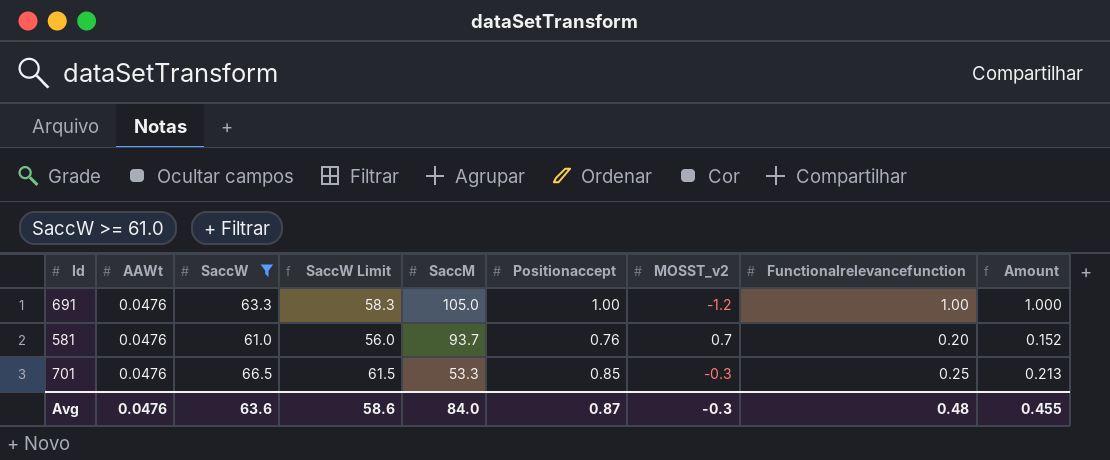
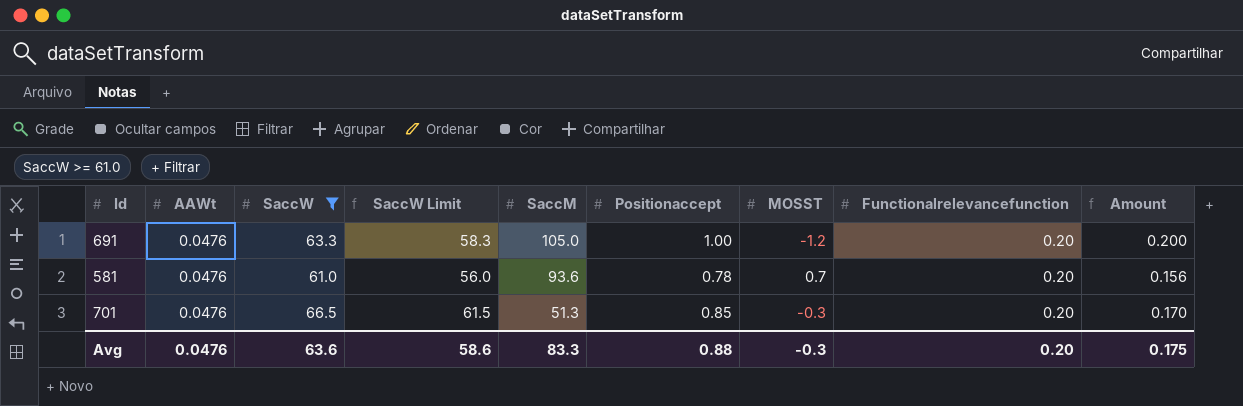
column name: MOSST_v2 -> MOSST
691 | Functionalrelevancefunction: 1.00 -> 0.20
691 | Amount: 1.000 -> 0.200
581 | SaccM: 93.7 -> 93.6
581 | Positionaccept: 0.76 -> 0.78
581 | Amount: 0.152 -> 0.156
701 | SaccM: 53.3 -> 51.3
701 | Functionalrelevancefunction: 0.25 -> 0.20
701 | Amount: 0.213 -> 0.170
Avg | SaccM: 84.0 -> 83.3
Avg | Positionaccept: 0.87 -> 0.88
Avg | Functionalrelevancefunction: 0.48 -> 0.20
Avg | Amount: 0.455 -> 0.175

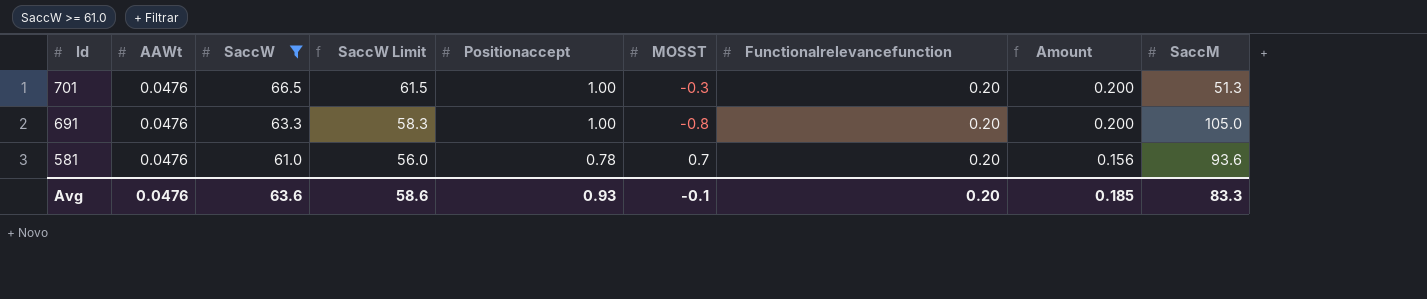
row order: SaccM descending -> Id descending
column SaccM | position: 5 -> 9
701 | Positionaccept: 0.85 -> 1.00
701 | Amount: 0.170 -> 0.200
691 | MOSST: -1.2 -> -0.8
Avg | Positionaccept: 0.88 -> 0.93
Avg | MOSST: -0.3 -> -0.1
Avg | Amount: 0.175 -> 0.185

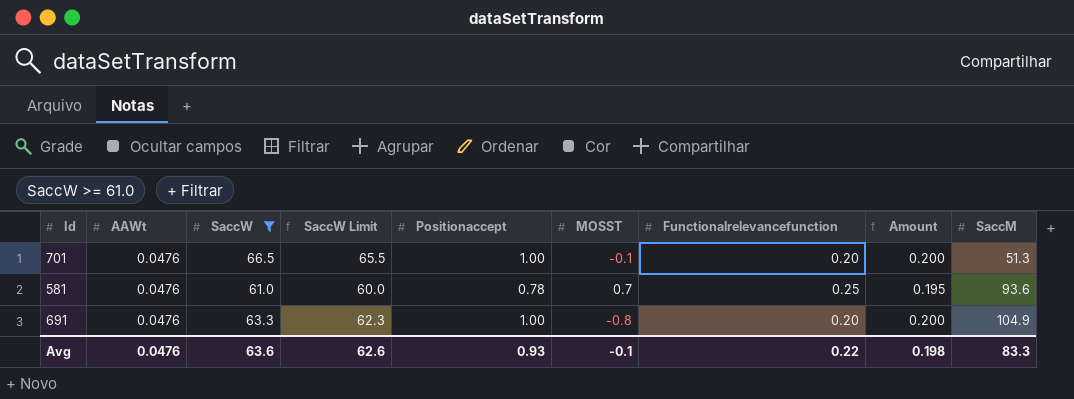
row order: Id descending -> SaccM ascending
column SaccW Limit | formula: [SaccW] - 5 -> [SaccW] - 1
701 | MOSST: -0.3 -> -0.1
581 | Functionalrelevancefunction: 0.20 -> 0.25
581 | Amount: 0.156 -> 0.195
691 | SaccM: 105.0 -> 104.9
Avg | SaccW Limit: 58.6 -> 62.6
Avg | Functionalrelevancefunction: 0.20 -> 0.22
Avg | Amount: 0.185 -> 0.198

